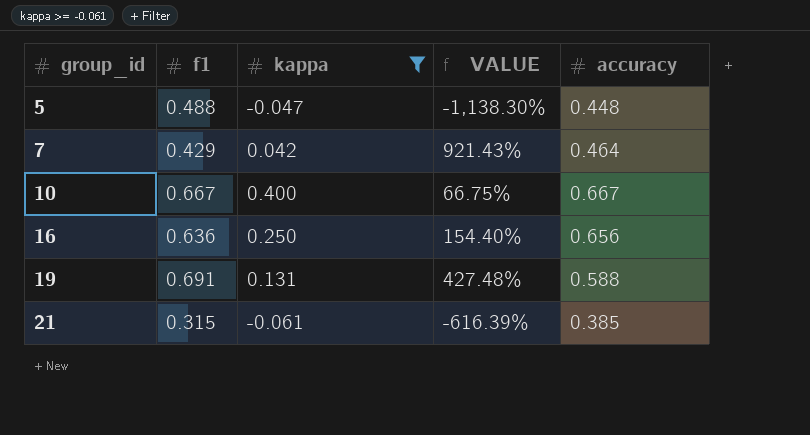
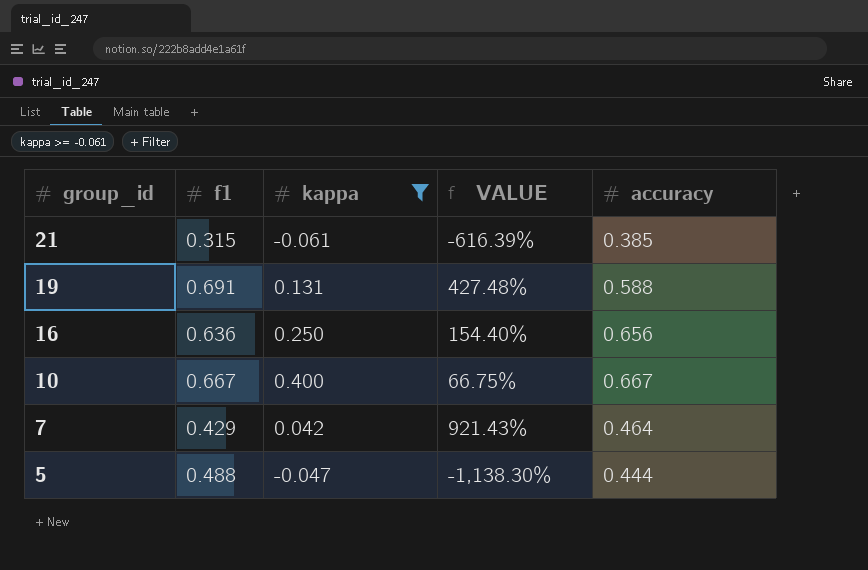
row order: group_id ascending -> group_id descending
5 | accuracy: 0.448 -> 0.444

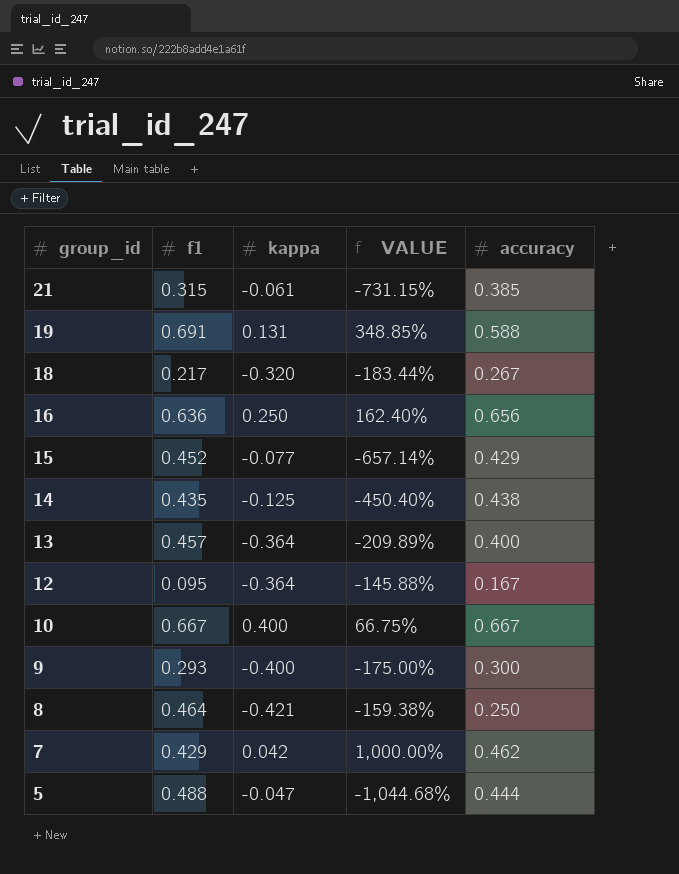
filter: kappa >= -0.061 -> none
column VALUE | formula: ([f1] - [kappa]) / [kappa] -> ([accuracy] - [kappa]) / [kappa]
7 | accuracy: 0.464 -> 0.462

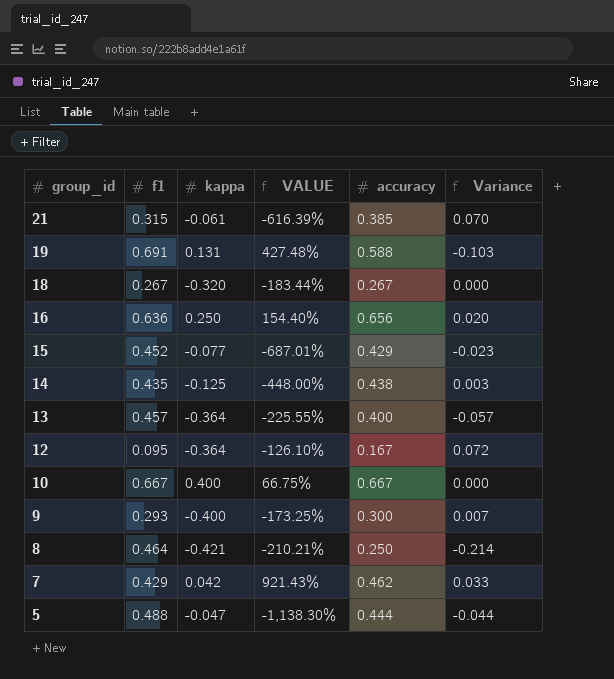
column VALUE | formula: ([accuracy] - [kappa]) / [kappa] -> ([f1] - [kappa]) / [kappa]
column Variance | formula: none -> [accuracy] - [f1]
18 | f1: 0.217 -> 0.267

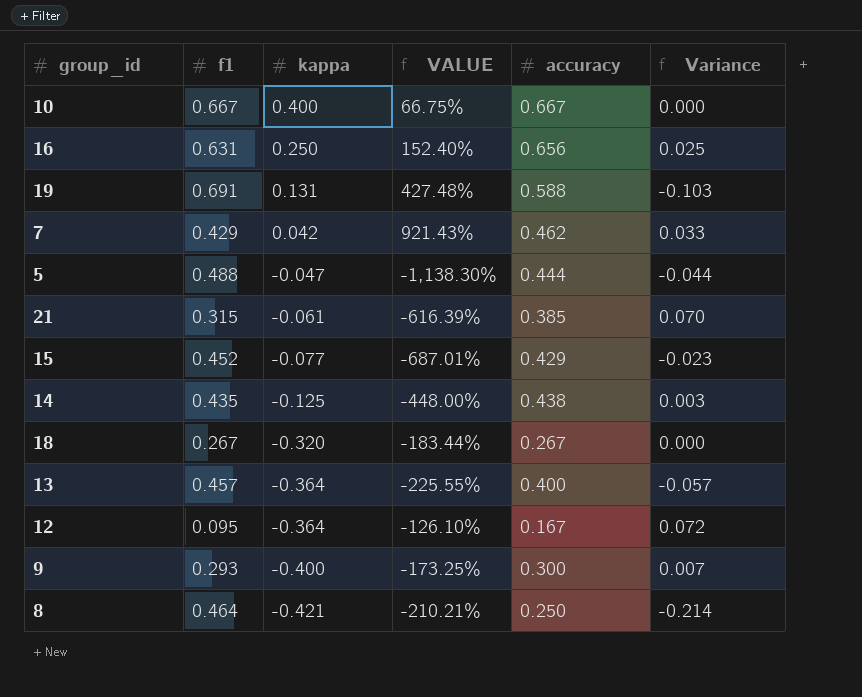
row order: group_id descending -> kappa descending
16 | f1: 0.636 -> 0.631
16 | VALUE: 154.40% -> 152.40%
16 | Variance: 0.020 -> 0.025

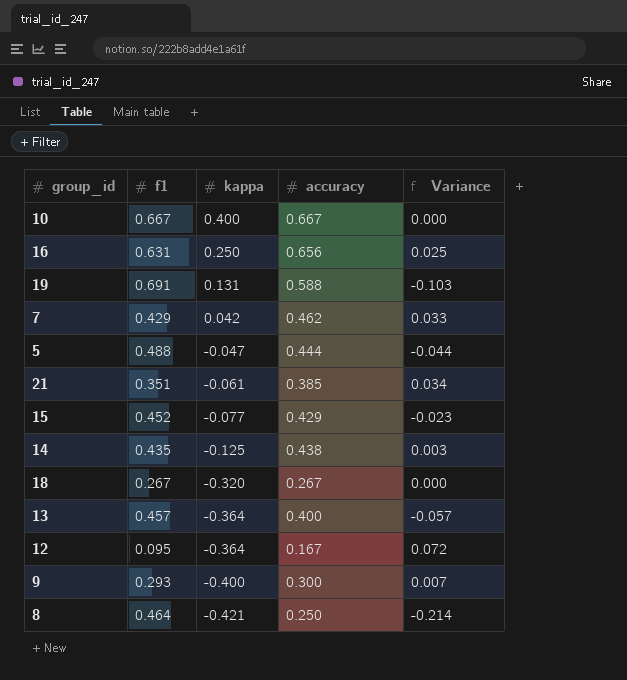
column VALUE | formula: ([f1] - [kappa]) / [kappa] -> none
21 | f1: 0.315 -> 0.351
21 | Variance: 0.070 -> 0.034

